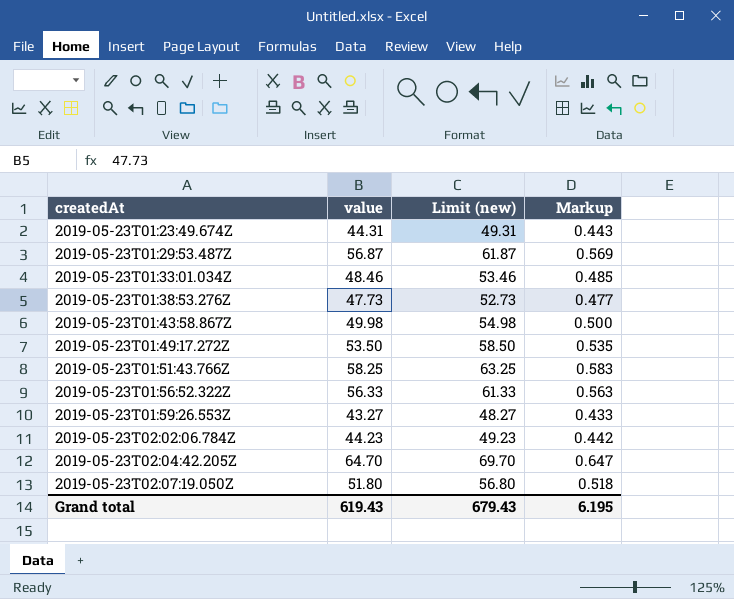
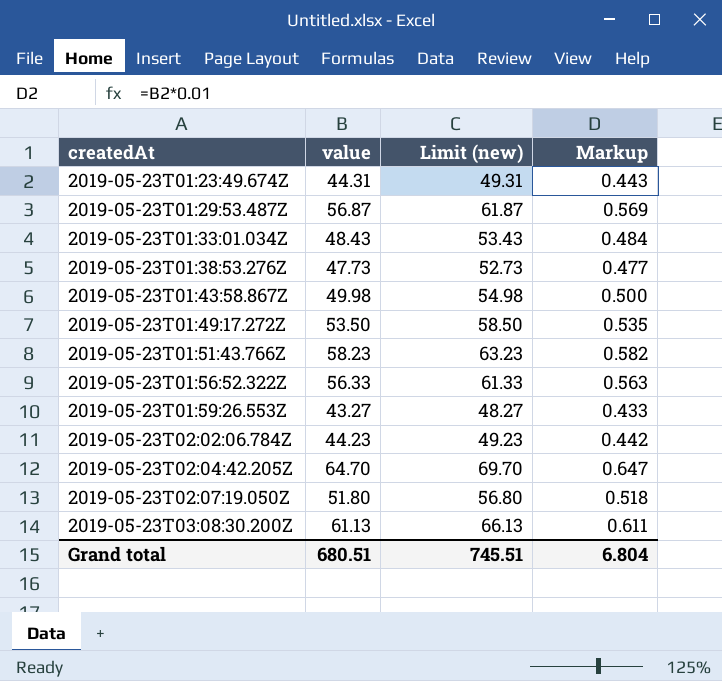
2019-05-23T01:33:01.034Z | value: 48.46 -> 48.43
2019-05-23T01:33:01.034Z | Limit (new): 53.46 -> 53.43
2019-05-23T01:33:01.034Z | Markup: 0.485 -> 0.484
2019-05-23T01:51:43.766Z | value: 58.25 -> 58.23
2019-05-23T01:51:43.766Z | Limit (new): 63.25 -> 63.23
2019-05-23T01:51:43.766Z | Markup: 0.583 -> 0.582
row 2019-05-23T03:08:30.200Z: none -> 61.13 | 66.13 | 0.611
Grand total | value: 619.43 -> 680.51
Grand total | Limit (new): 679.43 -> 745.51
Grand total | Markup: 6.195 -> 6.804

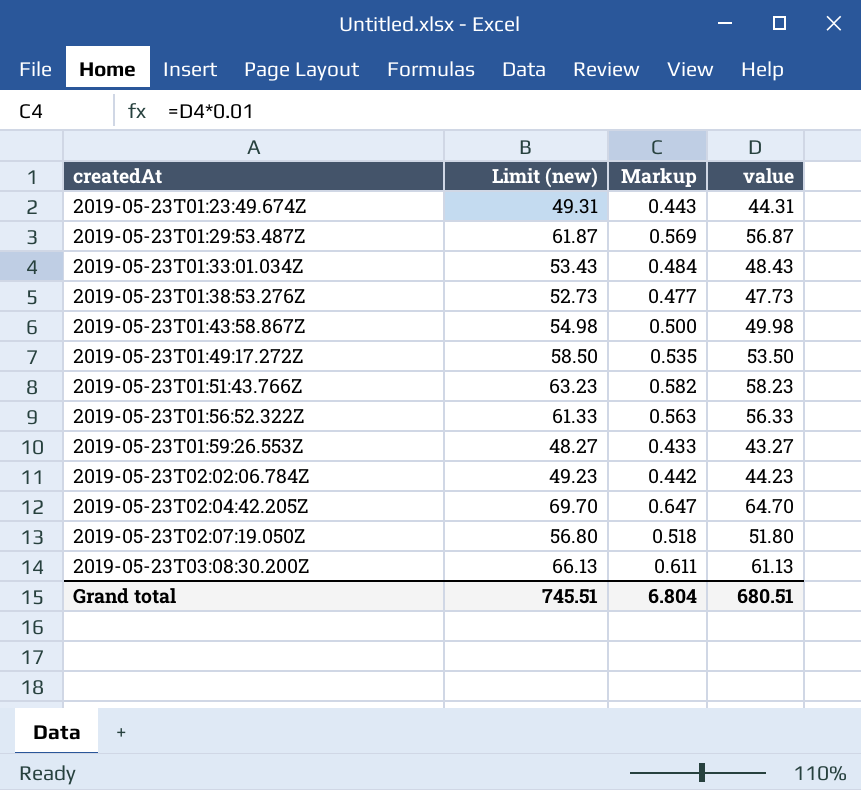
column value | position: 2 -> 4

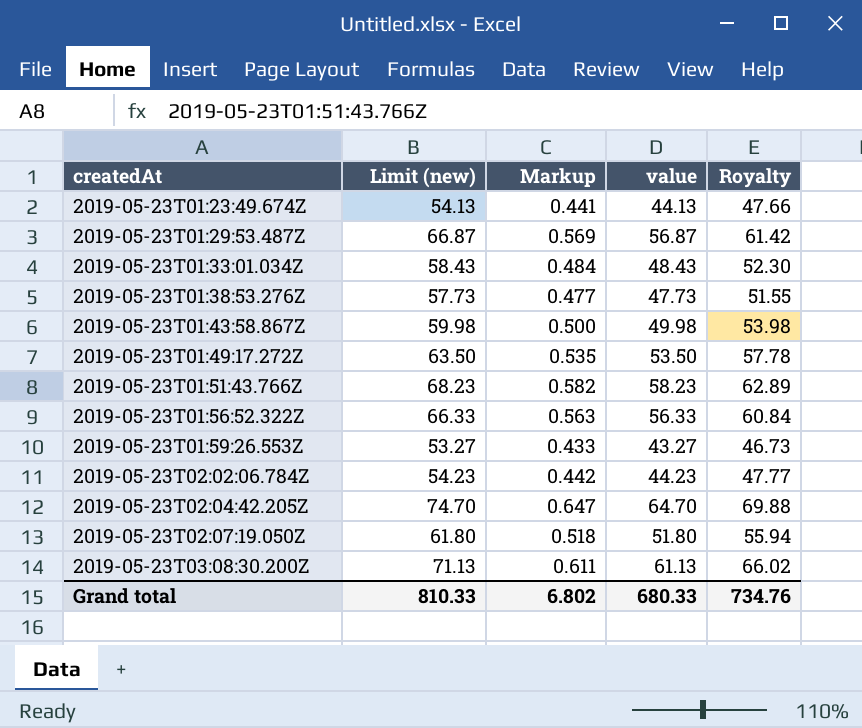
column Limit (new) | formula: [value] + 5 -> [value] + 10
column Royalty | formula: none -> [value] * 1.08
2019-05-23T01:23:49.674Z | Markup: 0.443 -> 0.441
2019-05-23T01:23:49.674Z | value: 44.31 -> 44.13
Grand total | Limit (new): 745.51 -> 810.33
Grand total | Markup: 6.804 -> 6.802
Grand total | value: 680.51 -> 680.33

